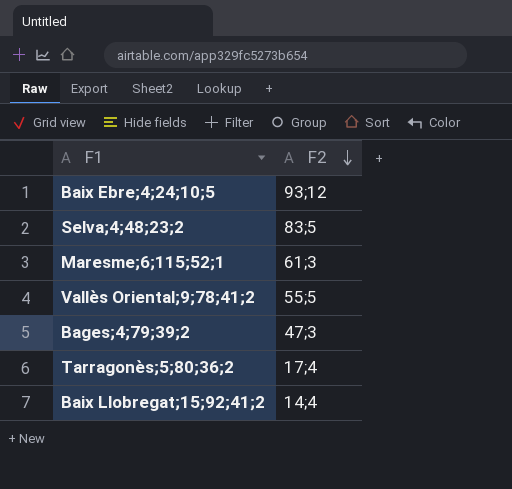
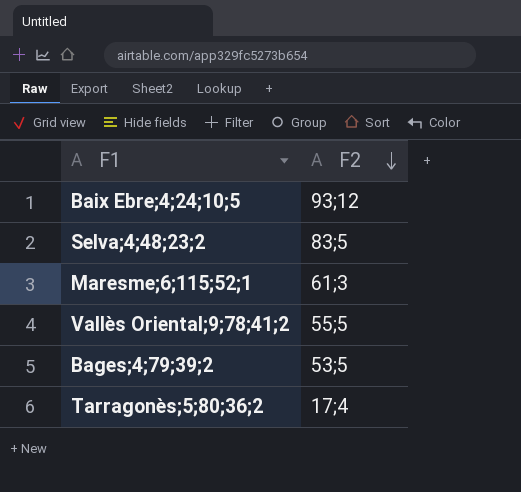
row Baix Llobregat;15;92;41;2: 14;4 -> none
Bages;4;79;39;2 | F2: 47;3 -> 53;5

